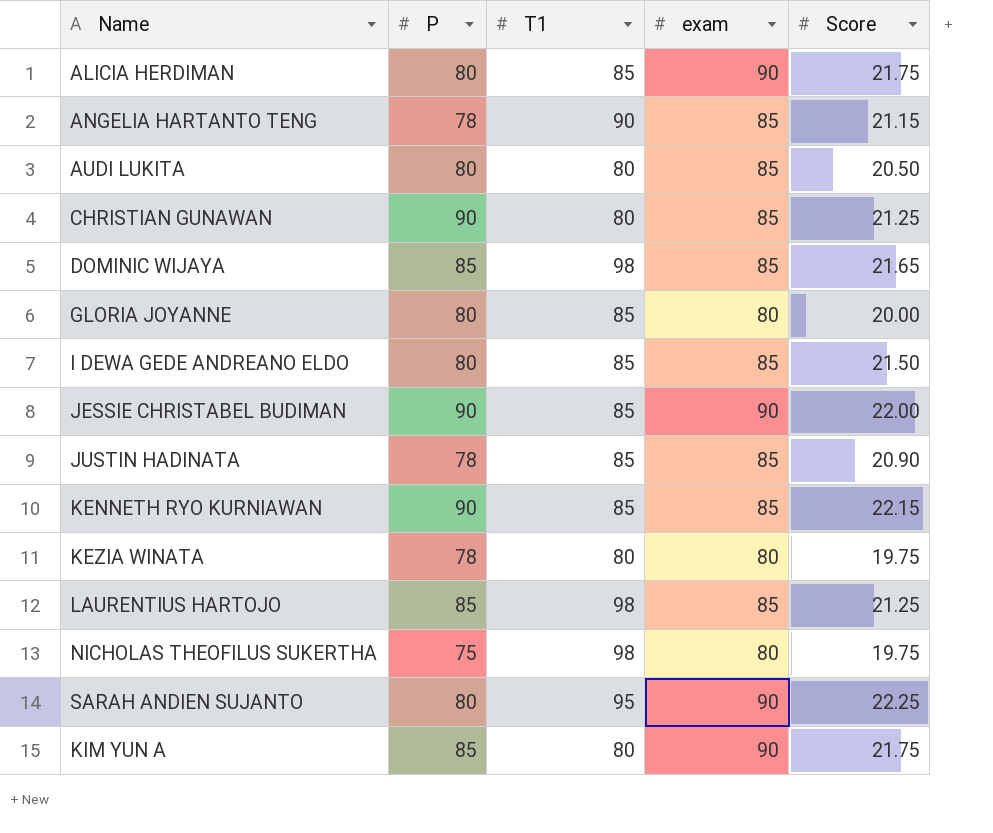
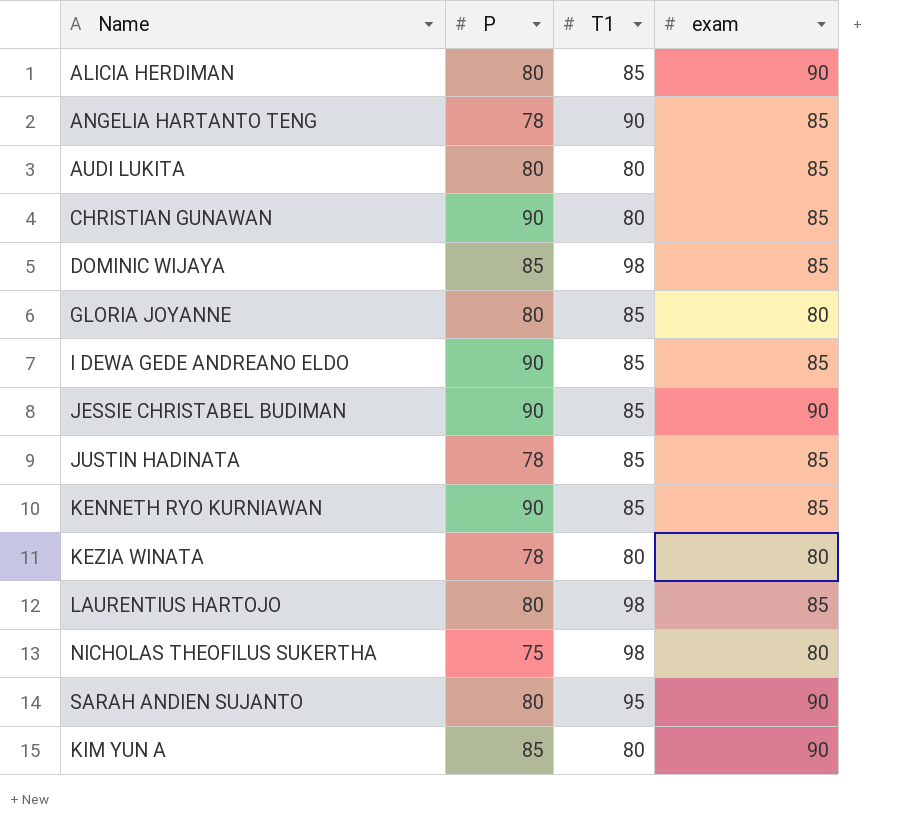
column Score | position: 5 -> none
I DEWA GEDE ANDREANO ELDO | P: 80 -> 90
LAURENTIUS HARTOJO | P: 85 -> 80

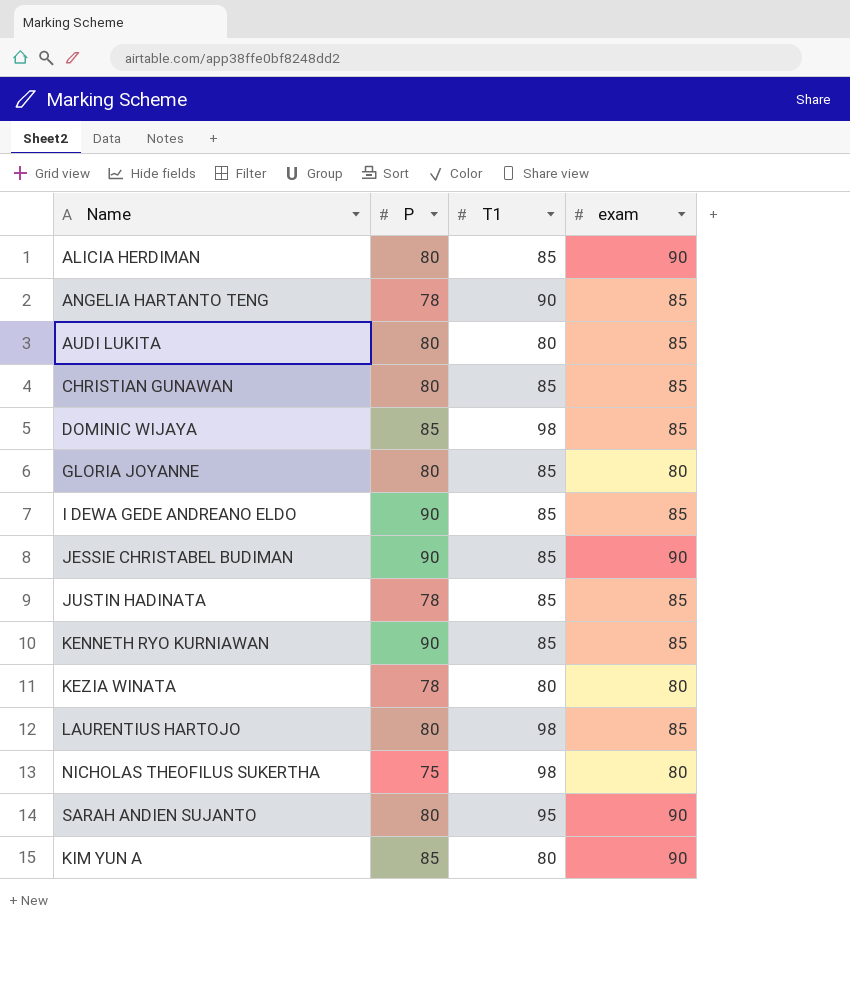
CHRISTIAN GUNAWAN | P: 90 -> 80
CHRISTIAN GUNAWAN | T1: 80 -> 85

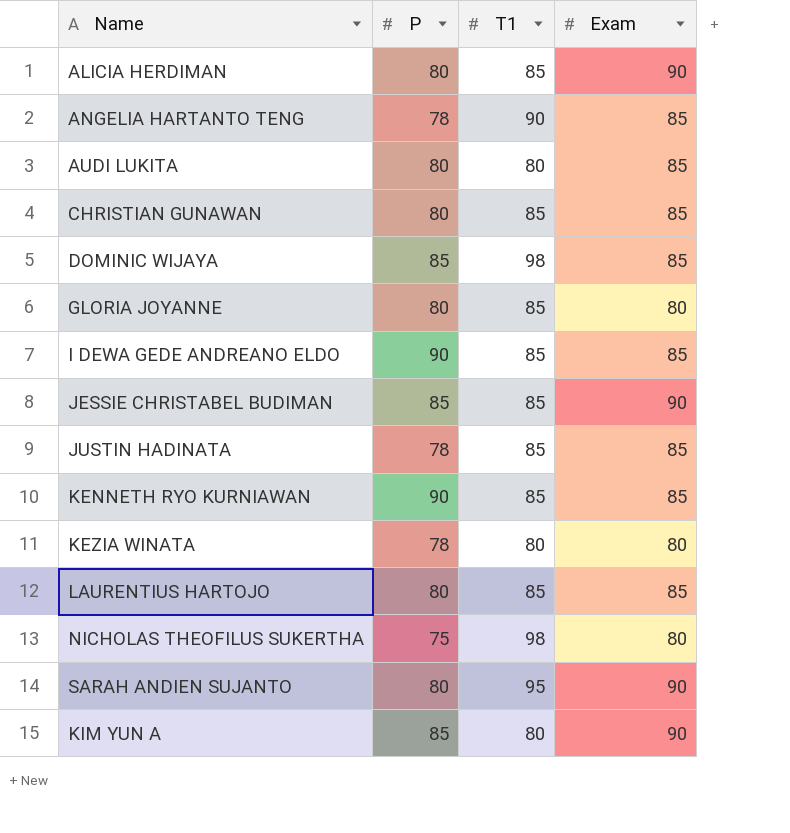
column name: exam -> Exam
JESSIE CHRISTABEL BUDIMAN | P: 90 -> 85
LAURENTIUS HARTOJO | T1: 98 -> 85

